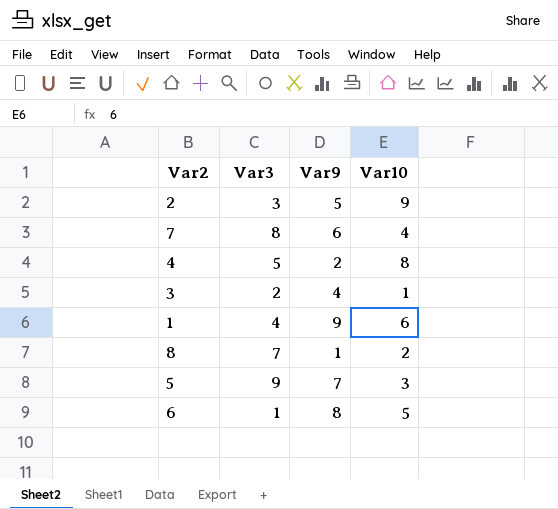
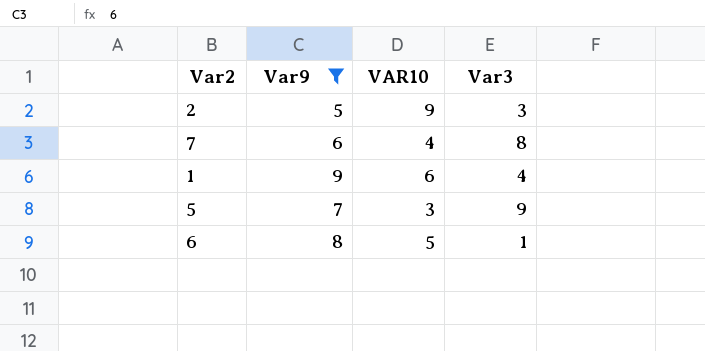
filter: none -> Var9 >= 5
column name: Var10 -> VAR10
column Var3 | position: 2 -> 4

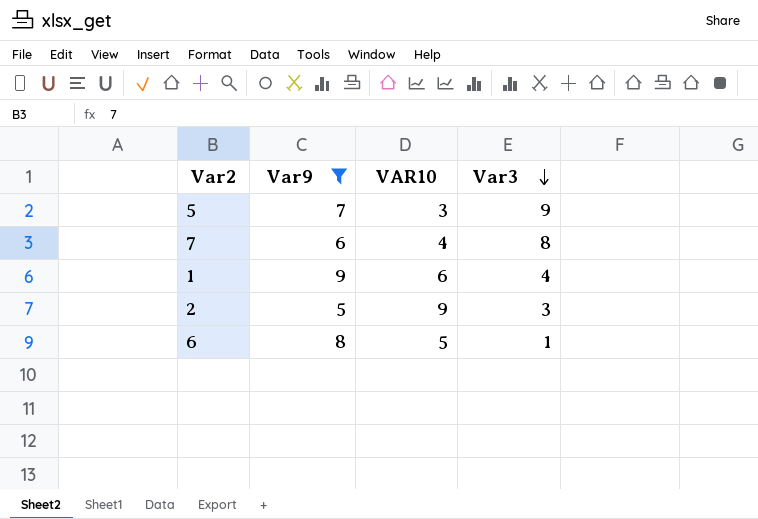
row order: none -> Var3 descending

